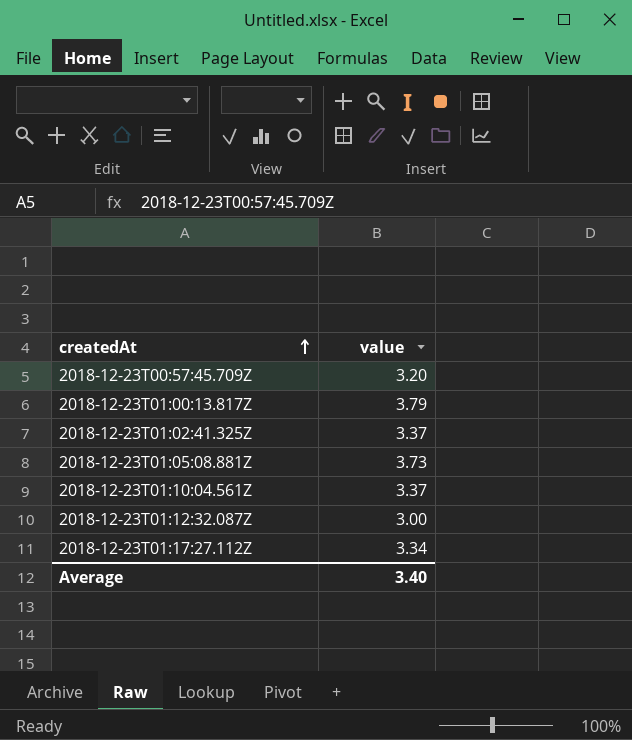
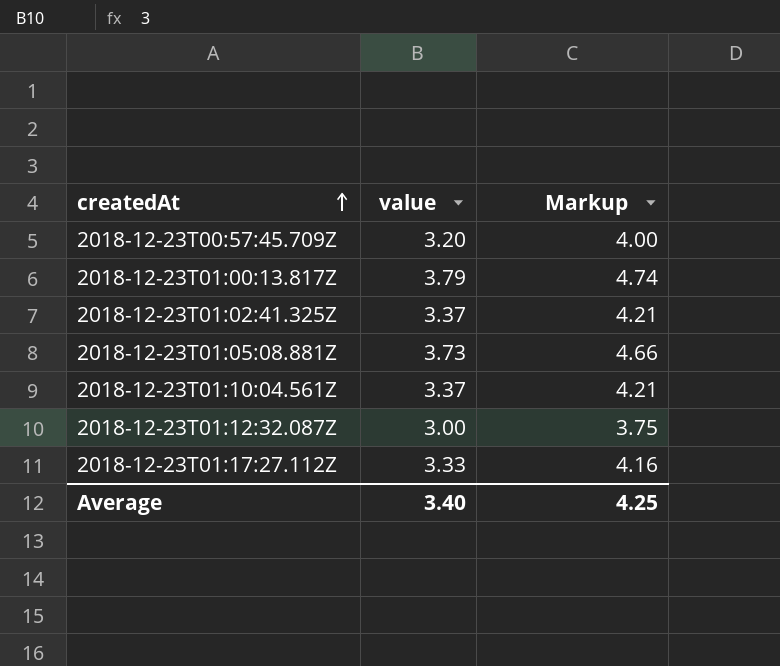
column Markup | formula: none -> [value] * 1.25
2018-12-23T01:17:27.112Z | value: 3.34 -> 3.33

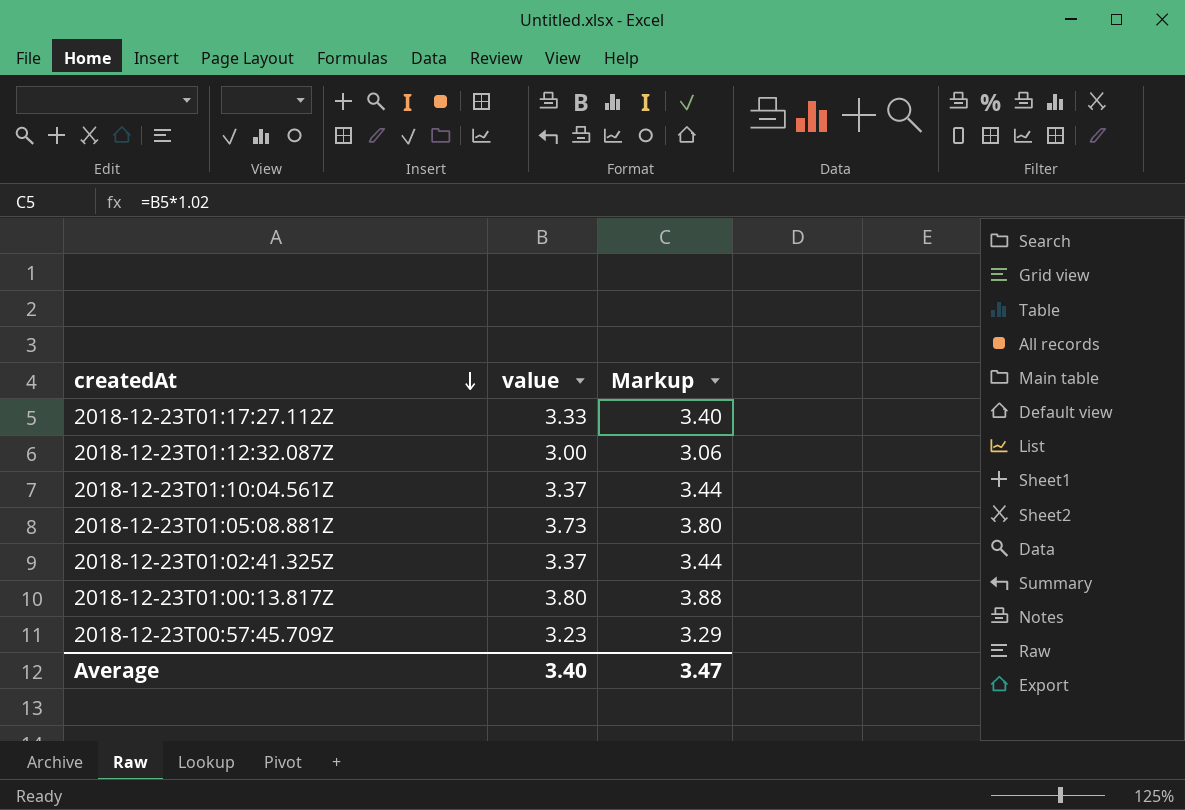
row order: createdAt ascending -> createdAt descending
column Markup | formula: [value] * 1.25 -> [value] * 1.02
2018-12-23T01:00:13.817Z | value: 3.79 -> 3.80
2018-12-23T00:57:45.709Z | value: 3.20 -> 3.23
Average | Markup: 4.25 -> 3.47

